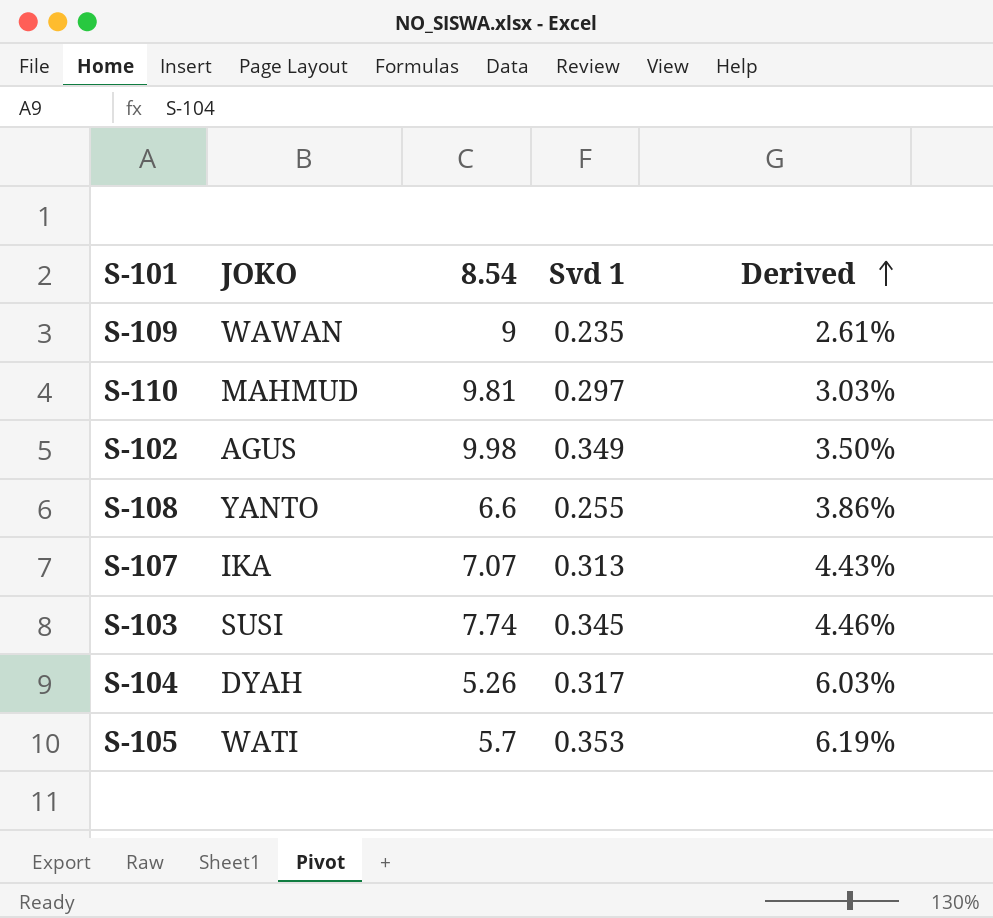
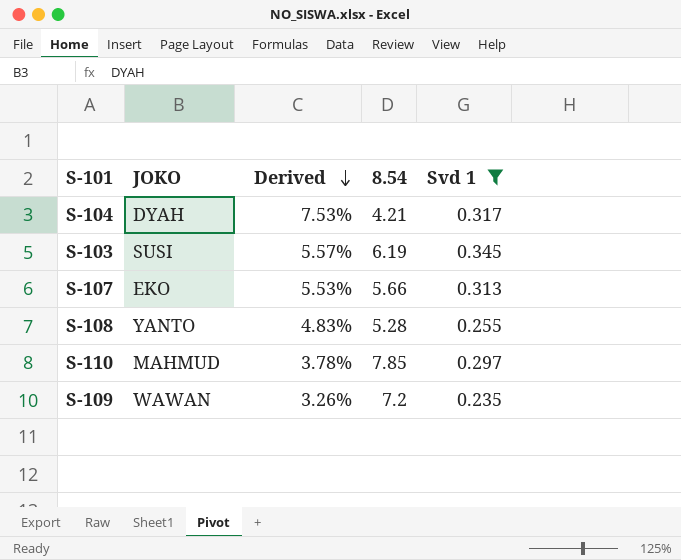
filter: none -> Svd 1 <= 0.345
row order: Derived ascending -> Derived descending
column Derived | position: 5 -> 3
S-104 | Derived: 6.03% -> 7.53%
S-104 | 8.54: 5.26 -> 4.21
S-103 | Derived: 4.46% -> 5.57%
S-103 | 8.54: 7.74 -> 6.19
S-107 | JOKO: IKA -> EKO
S-107 | Derived: 4.43% -> 5.53%
S-107 | 8.54: 7.07 -> 5.66
S-108 | Derived: 3.86% -> 4.83%
S-108 | 8.54: 6.6 -> 5.28
S-110 | Derived: 3.03% -> 3.78%
S-110 | 8.54: 9.81 -> 7.85
S-109 | Derived: 2.61% -> 3.26%
S-109 | 8.54: 9 -> 7.2

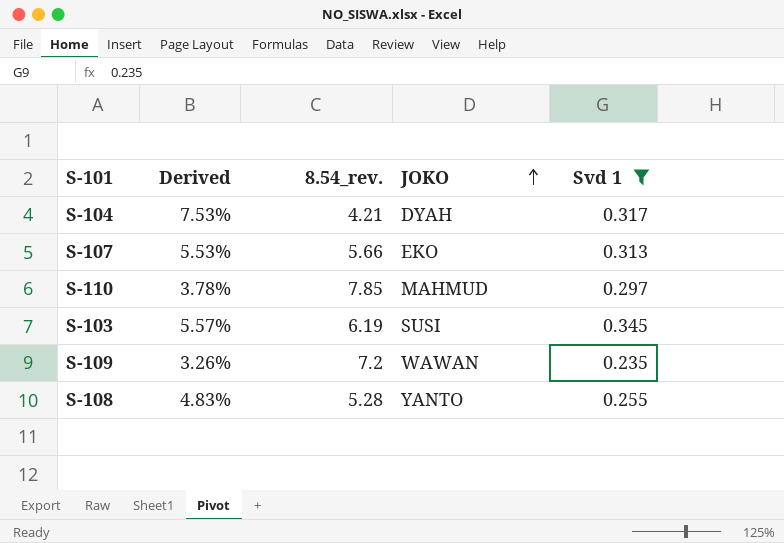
row order: Derived descending -> JOKO ascending
column name: 8.54 -> 8.54_rev.
column JOKO | position: 2 -> 4

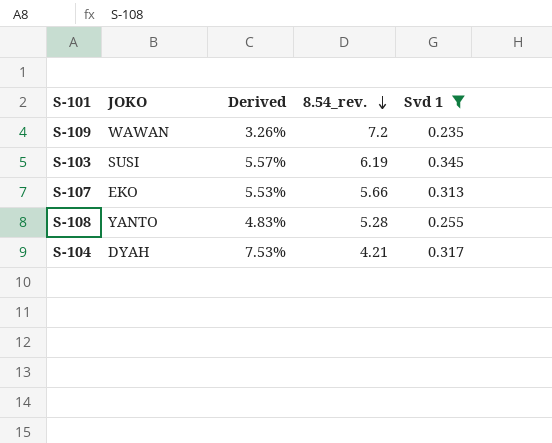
row order: JOKO ascending -> 8.54_rev. descending
column JOKO | position: 4 -> 2
row S-110: 3.78% | 7.85 | MAHMUD | 0.297 -> none

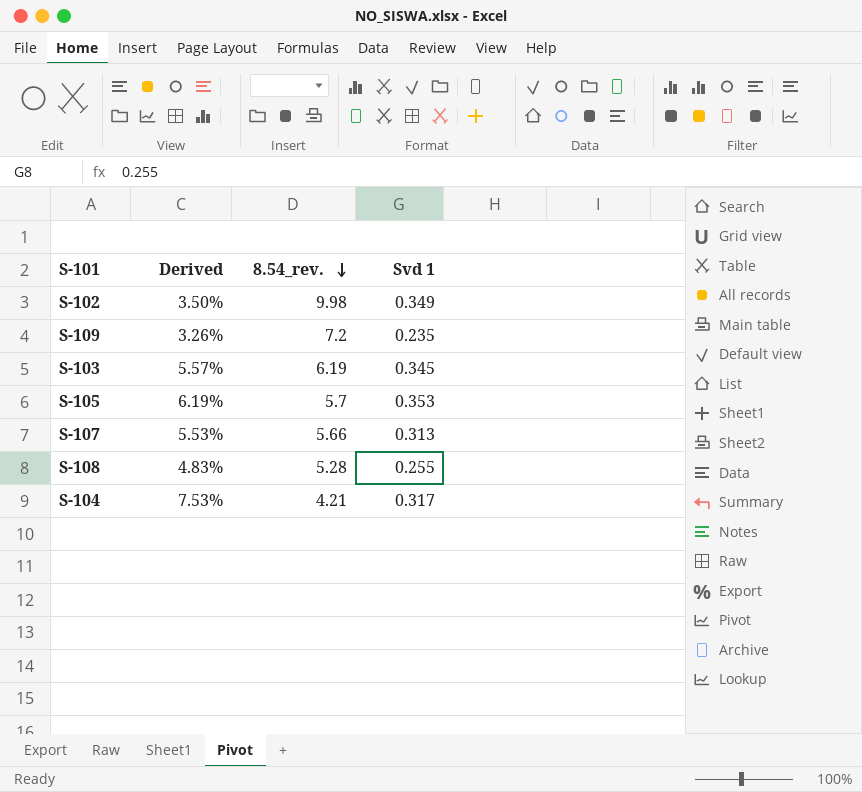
filter: Svd 1 <= 0.345 -> none
column JOKO | position: 2 -> none

